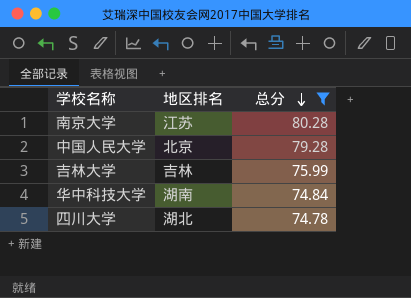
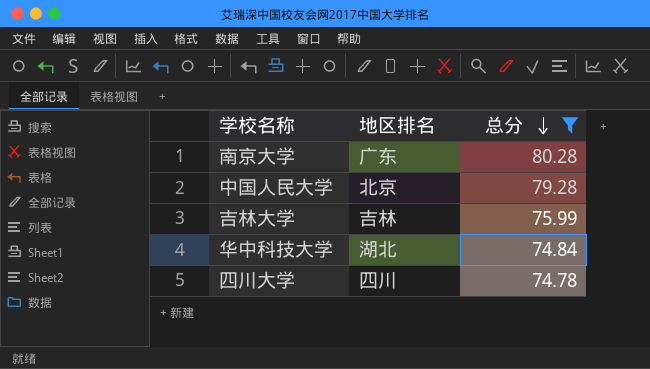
南京大学 | 地区排名: 江苏 -> 广东
华中科技大学 | 地区排名: 湖南 -> 湖北
四川大学 | 地区排名: 湖北 -> 四川

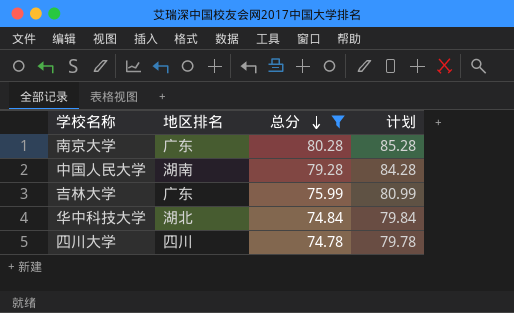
column 计划 | formula: none -> [总分] + 5
中国人民大学 | 地区排名: 北京 -> 湖南
吉林大学 | 地区排名: 吉林 -> 广东

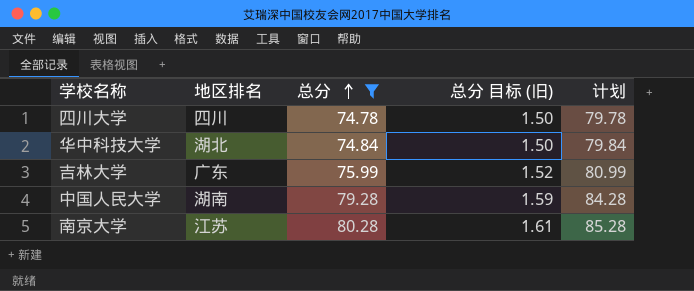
row order: 总分 descending -> 总分 ascending
column 总分 目标 (旧) | formula: none -> [总分] * 0.02
南京大学 | 地区排名: 广东 -> 江苏

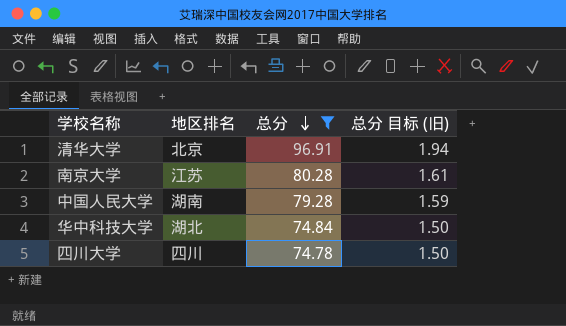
row order: 总分 ascending -> 总分 descending
column 计划 | formula: [总分] + 5 -> none
row 吉林大学: 广东 | 75.99 | 1.52 | 80.99 -> none
row 清华大学: none -> 北京 | 96.91 | 1.94

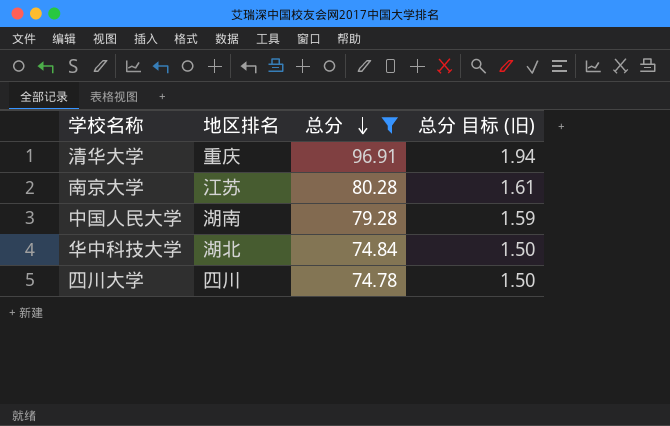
清华大学 | 地区排名: 北京 -> 重庆

